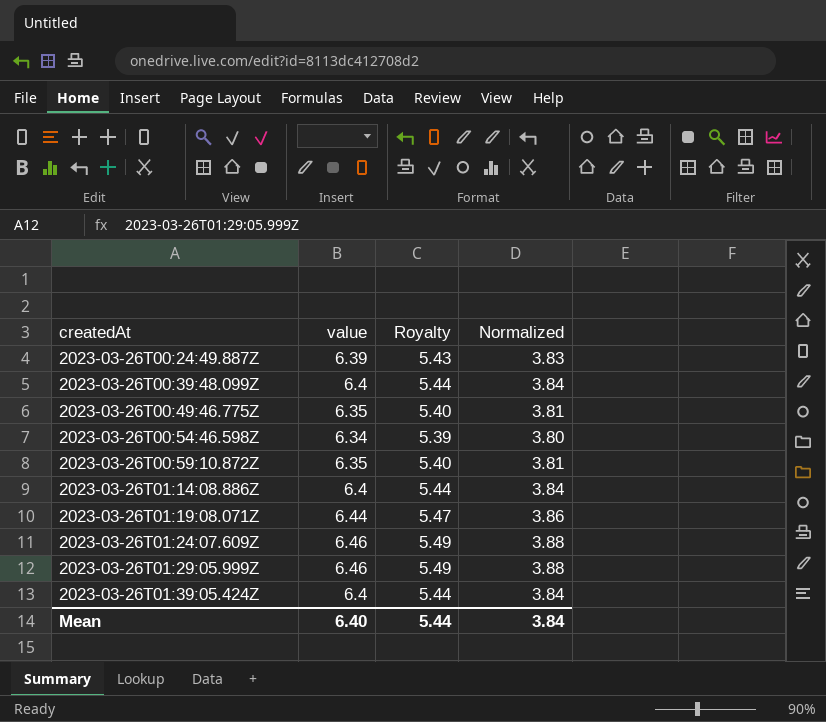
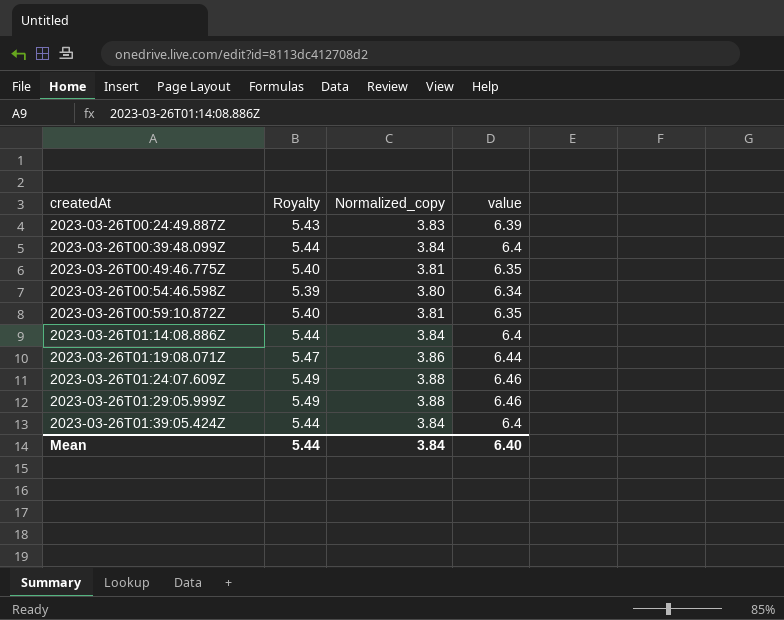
column name: Normalized -> Normalized_copy
column value | position: 2 -> 4

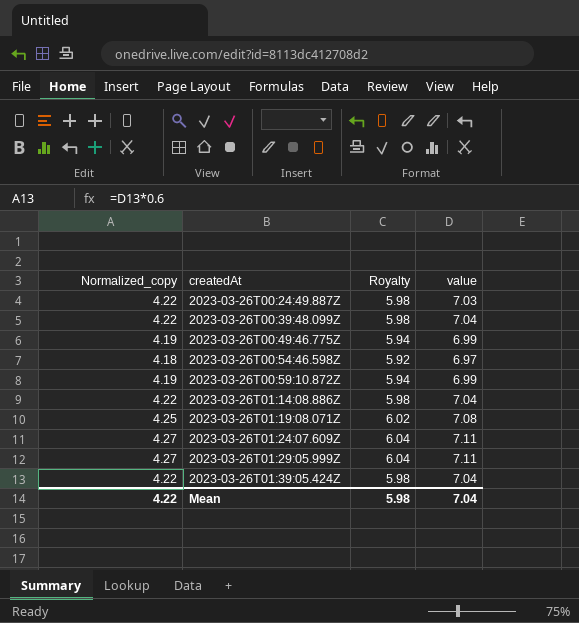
column Normalized_copy | position: 3 -> 1
2023-03-26T00:24:49.887Z | Normalized_copy: 3.83 -> 4.22
2023-03-26T00:24:49.887Z | Royalty: 5.43 -> 5.98
2023-03-26T00:24:49.887Z | value: 6.39 -> 7.03
2023-03-26T00:39:48.099Z | Normalized_copy: 3.84 -> 4.22
2023-03-26T00:39:48.099Z | Royalty: 5.44 -> 5.98
2023-03-26T00:39:48.099Z | value: 6.4 -> 7.04
2023-03-26T00:49:46.775Z | Normalized_copy: 3.81 -> 4.19
2023-03-26T00:49:46.775Z | Royalty: 5.40 -> 5.94
2023-03-26T00:49:46.775Z | value: 6.35 -> 6.99
2023-03-26T00:54:46.598Z | Normalized_copy: 3.80 -> 4.18
2023-03-26T00:54:46.598Z | Royalty: 5.39 -> 5.92
2023-03-26T00:54:46.598Z | value: 6.34 -> 6.97
2023-03-26T00:59:10.872Z | Normalized_copy: 3.81 -> 4.19
2023-03-26T00:59:10.872Z | Royalty: 5.40 -> 5.94
2023-03-26T00:59:10.872Z | value: 6.35 -> 6.99
2023-03-26T01:14:08.886Z | Normalized_copy: 3.84 -> 4.22
2023-03-26T01:14:08.886Z | Royalty: 5.44 -> 5.98
2023-03-26T01:14:08.886Z | value: 6.4 -> 7.04
2023-03-26T01:19:08.071Z | Normalized_copy: 3.86 -> 4.25
2023-03-26T01:19:08.071Z | Royalty: 5.47 -> 6.02
2023-03-26T01:19:08.071Z | value: 6.44 -> 7.08
2023-03-26T01:24:07.609Z | Normalized_copy: 3.88 -> 4.27
2023-03-26T01:24:07.609Z | Royalty: 5.49 -> 6.04
2023-03-26T01:24:07.609Z | value: 6.46 -> 7.11
2023-03-26T01:29:05.999Z | Normalized_copy: 3.88 -> 4.27
2023-03-26T01:29:05.999Z | Royalty: 5.49 -> 6.04
2023-03-26T01:29:05.999Z | value: 6.46 -> 7.11
2023-03-26T01:39:05.424Z | Normalized_copy: 3.84 -> 4.22
2023-03-26T01:39:05.424Z | Royalty: 5.44 -> 5.98
2023-03-26T01:39:05.424Z | value: 6.4 -> 7.04
Mean | Normalized_copy: 3.84 -> 4.22
Mean | Royalty: 5.44 -> 5.98
Mean | value: 6.40 -> 7.04

